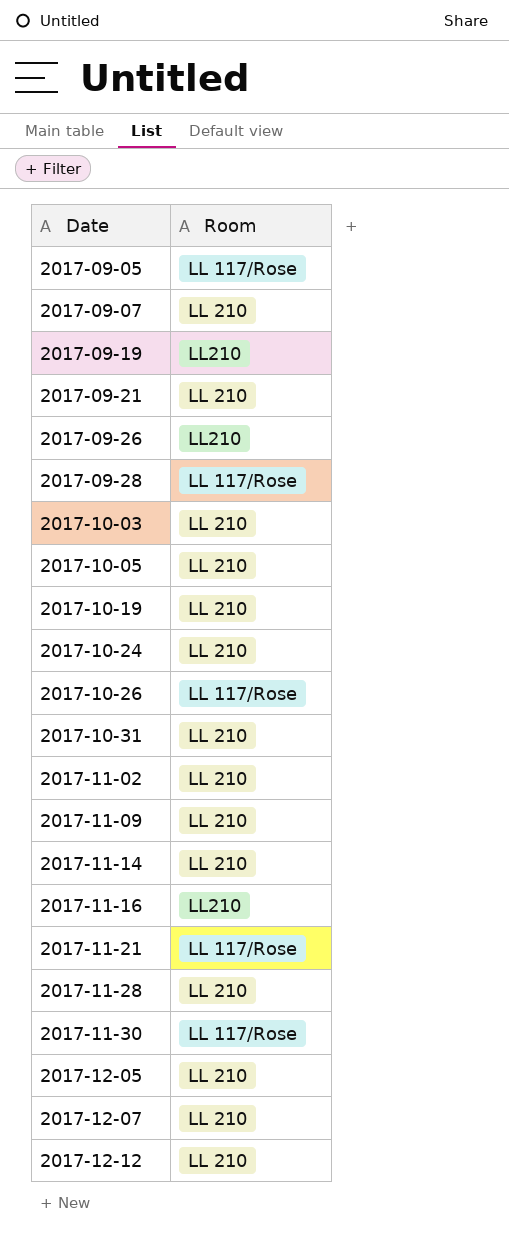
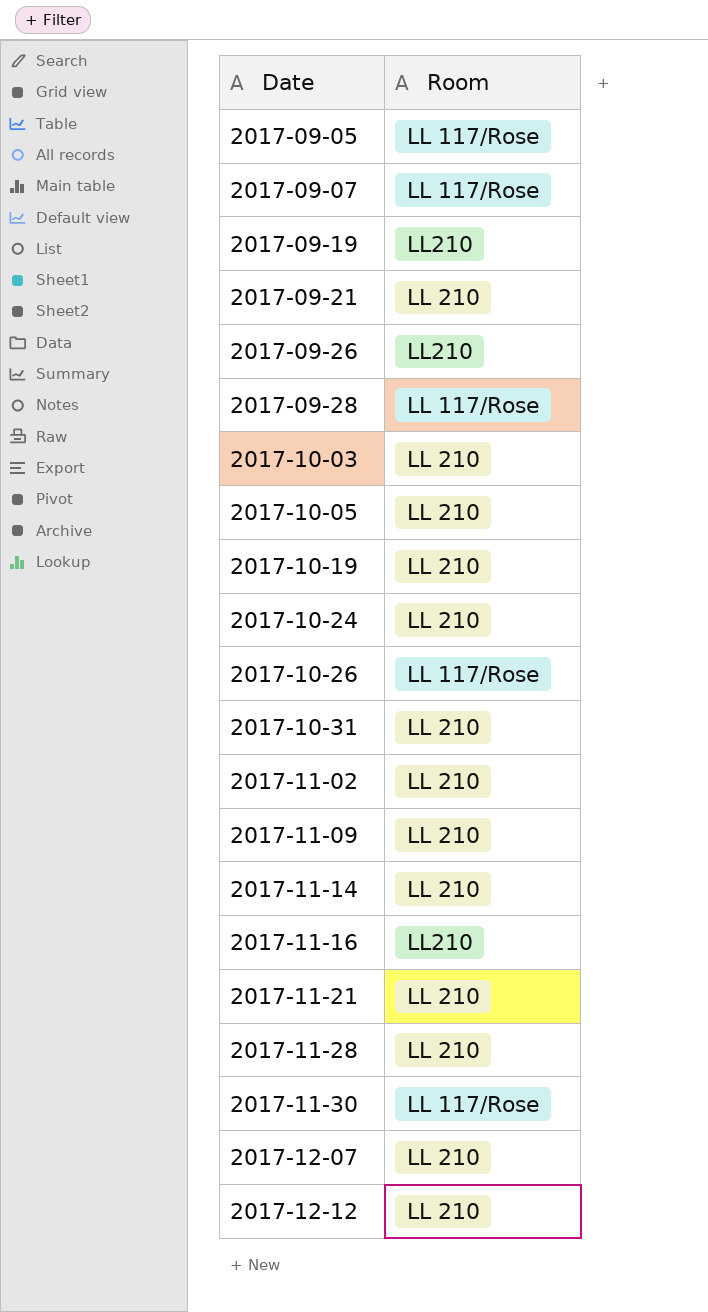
row 2017-12-05: LL 210 -> none
2017-09-07 | Room: LL 210 -> LL 117/Rose
2017-11-21 | Room: LL 117/Rose -> LL 210

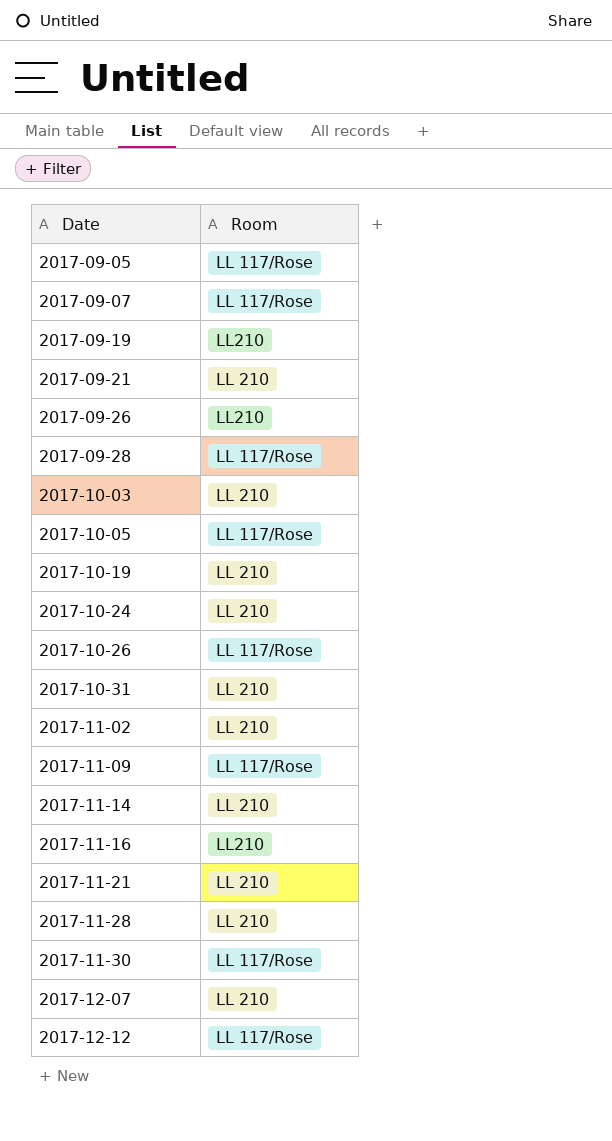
2017-10-05 | Room: LL 210 -> LL 117/Rose
2017-11-09 | Room: LL 210 -> LL 117/Rose
2017-12-12 | Room: LL 210 -> LL 117/Rose

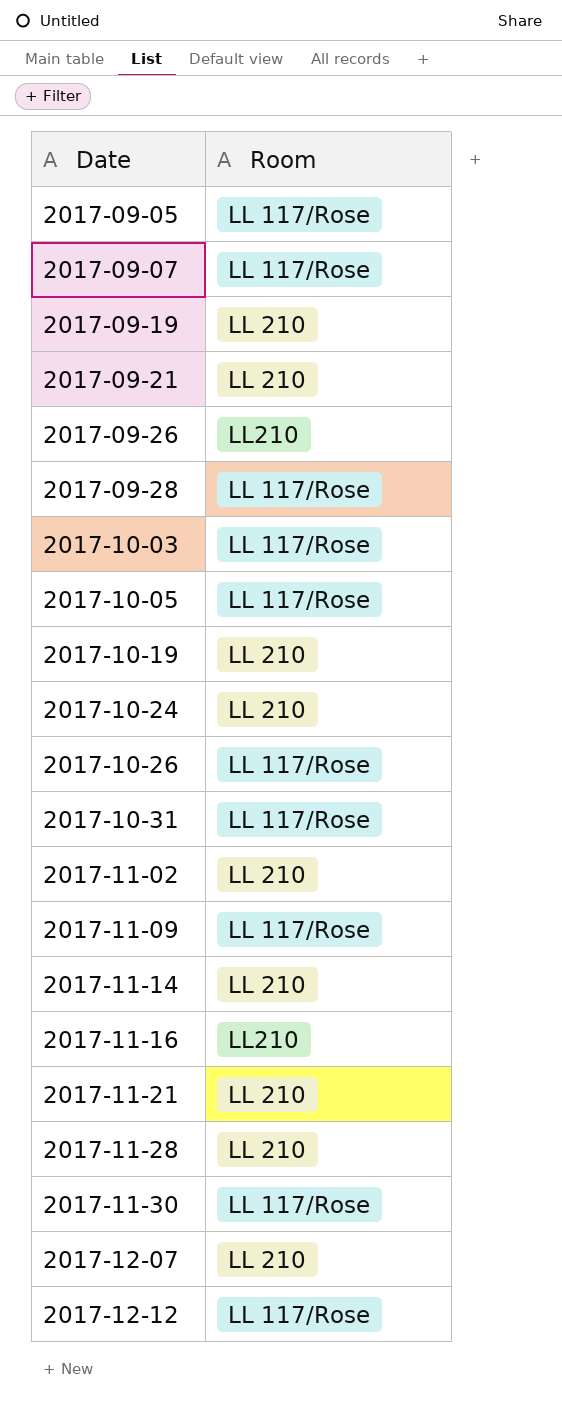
2017-09-19 | Room: LL210 -> LL 210
2017-10-03 | Room: LL 210 -> LL 117/Rose
2017-10-31 | Room: LL 210 -> LL 117/Rose

